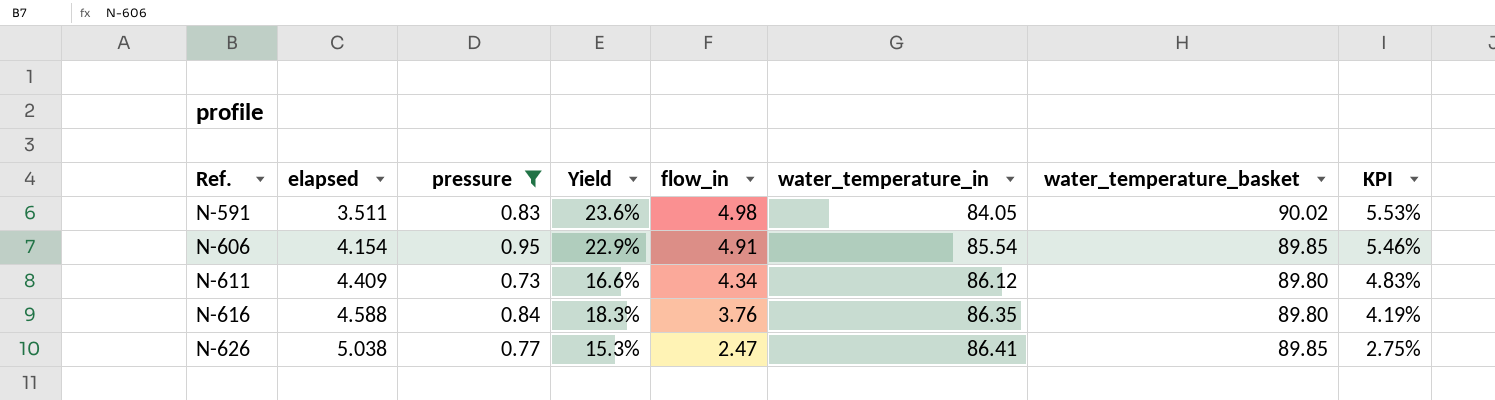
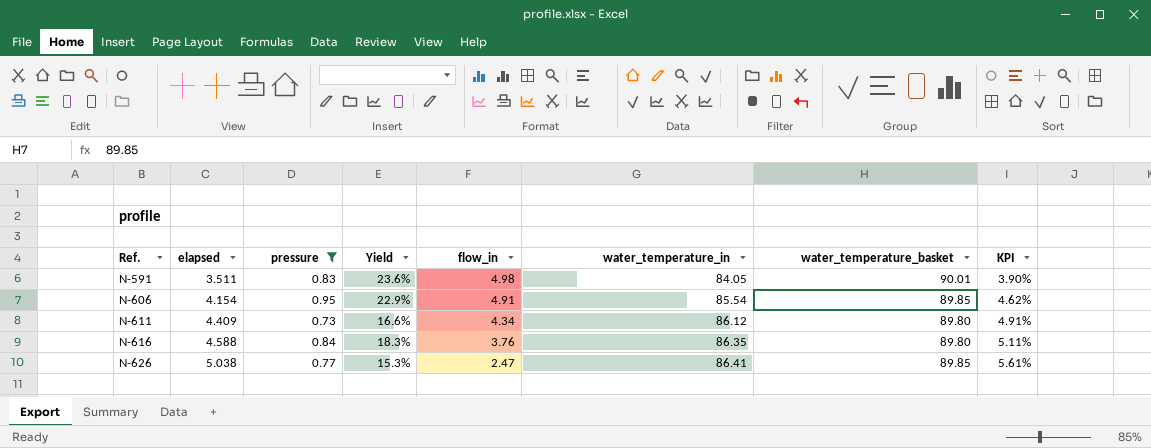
column KPI | formula: [flow_in] / [water_temperature_basket] -> [elapsed] / [water_temperature_basket]
N-591 | water_temperature_basket: 90.02 -> 90.01

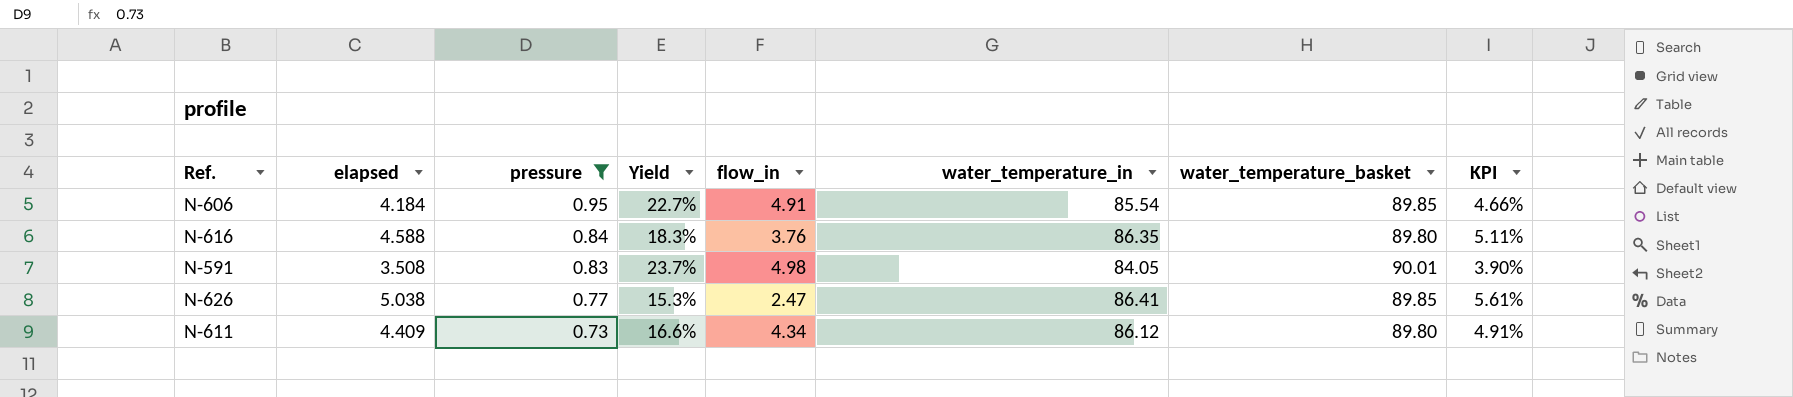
row order: Ref. ascending -> pressure descending
N-606 | elapsed: 4.154 -> 4.184
N-606 | Yield: 22.9% -> 22.7%
N-606 | KPI: 4.62% -> 4.66%
N-591 | elapsed: 3.511 -> 3.508
N-591 | Yield: 23.6% -> 23.7%

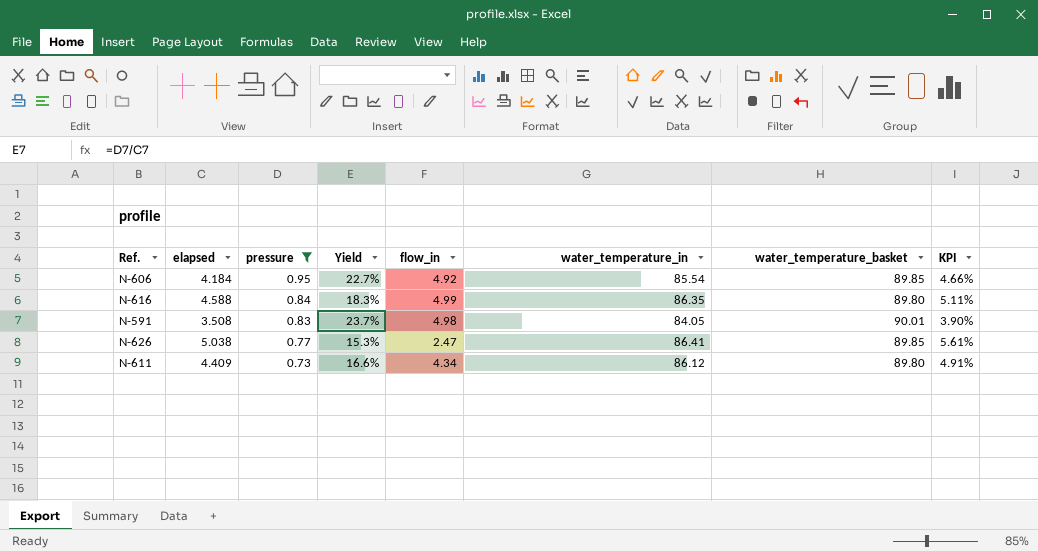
N-606 | flow_in: 4.91 -> 4.92
N-616 | flow_in: 3.76 -> 4.99

